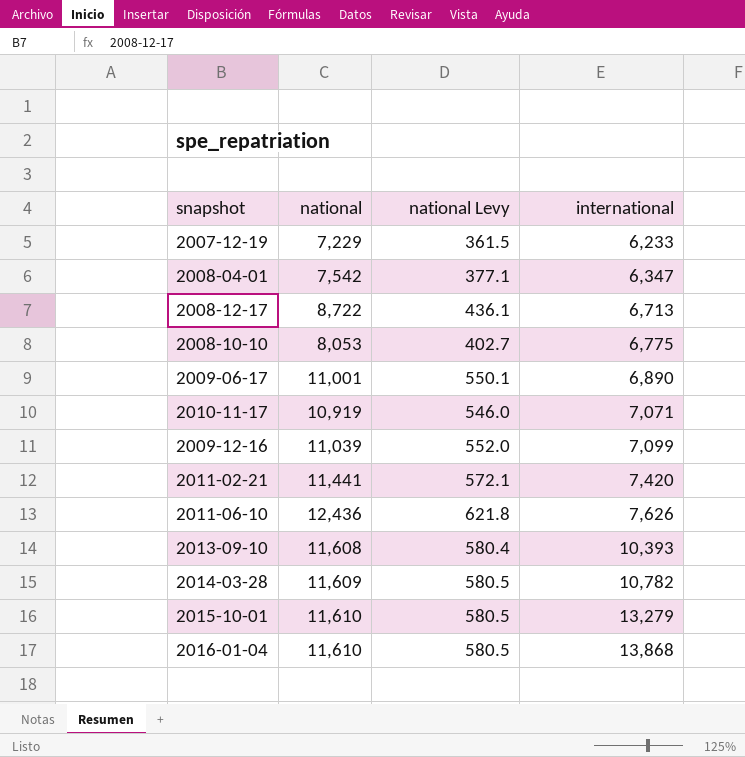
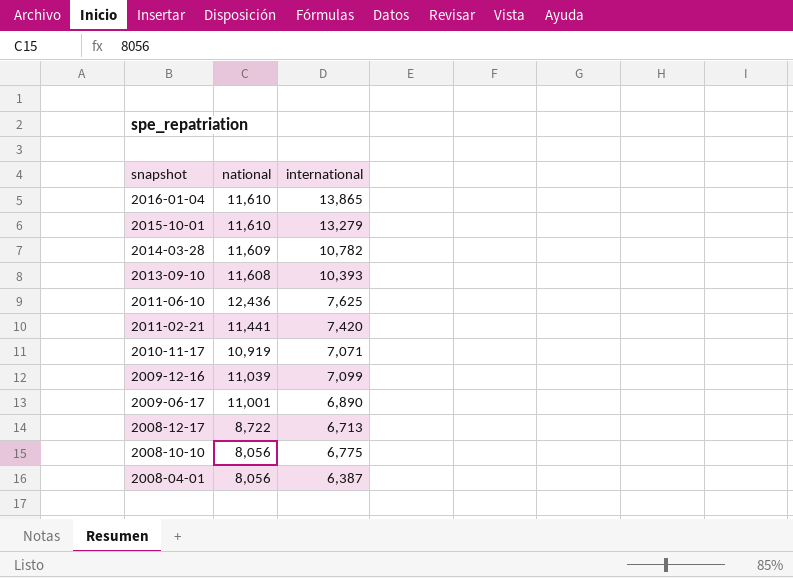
row order: international ascending -> snapshot descending
column national Levy | formula: [national] * 0.05 -> none
row 2007-12-19: 7,229 | 361.5 | 6,233 -> none
2016-01-04 | international: 13,868 -> 13,865
2011-06-10 | international: 7,626 -> 7,625
2008-10-10 | national: 8,053 -> 8,056
2008-04-01 | national: 7,542 -> 8,056
2008-04-01 | international: 6,347 -> 6,387

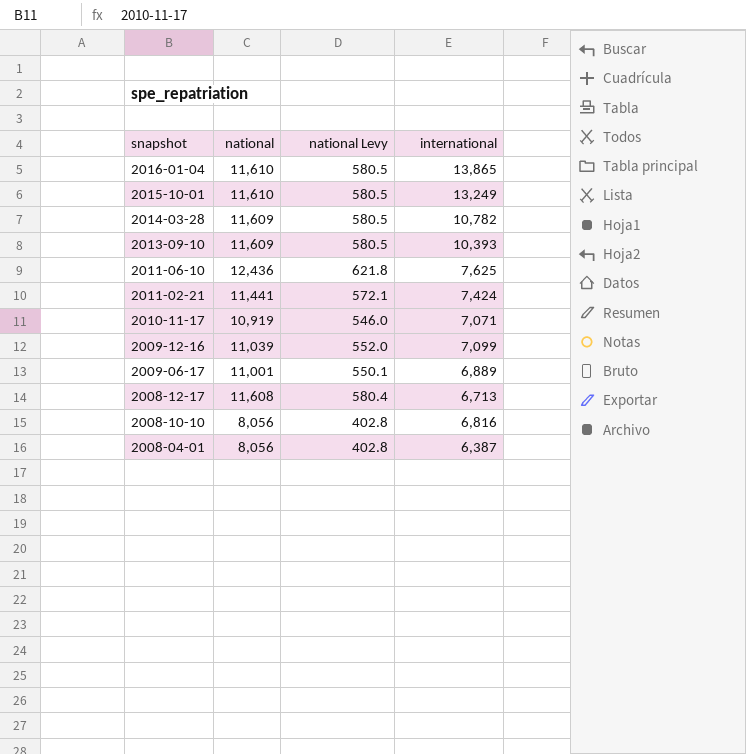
column national Levy | formula: none -> [national] * 0.05
2015-10-01 | international: 13,279 -> 13,249
2013-09-10 | national: 11,608 -> 11,609
2011-02-21 | international: 7,420 -> 7,424
2009-06-17 | international: 6,890 -> 6,889
2008-12-17 | national: 8,722 -> 11,608
2008-10-10 | international: 6,775 -> 6,816

